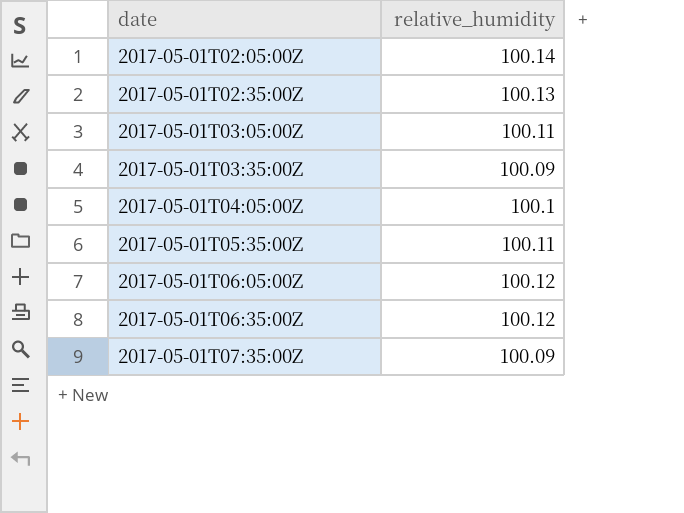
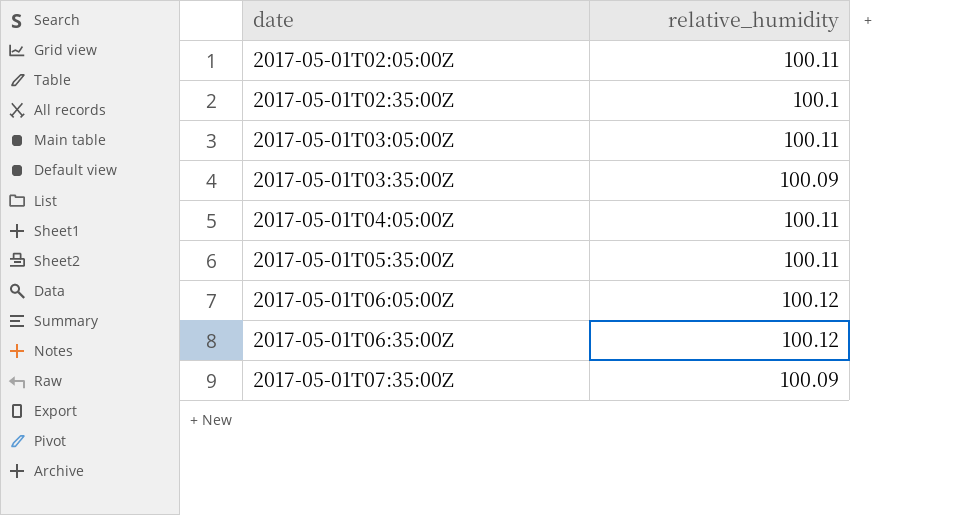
2017-05-01T02:05:00Z | relative_humidity: 100.14 -> 100.11
2017-05-01T02:35:00Z | relative_humidity: 100.13 -> 100.1
2017-05-01T04:05:00Z | relative_humidity: 100.1 -> 100.11

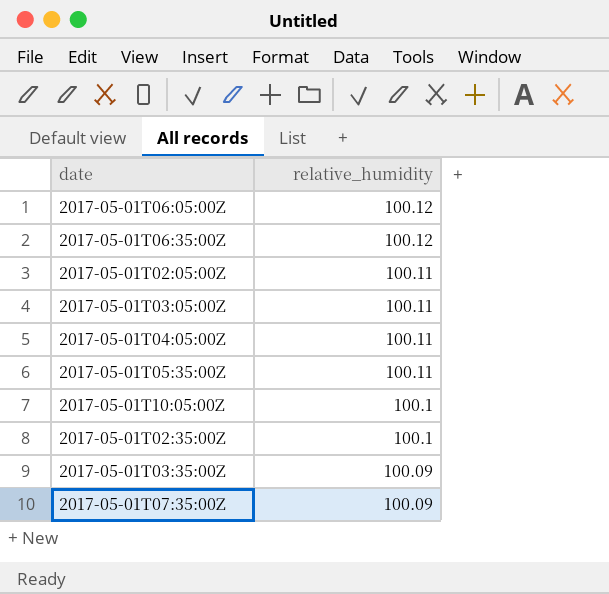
row order: date ascending -> relative_humidity descending
row 2017-05-01T10:05:00Z: none -> 100.1

